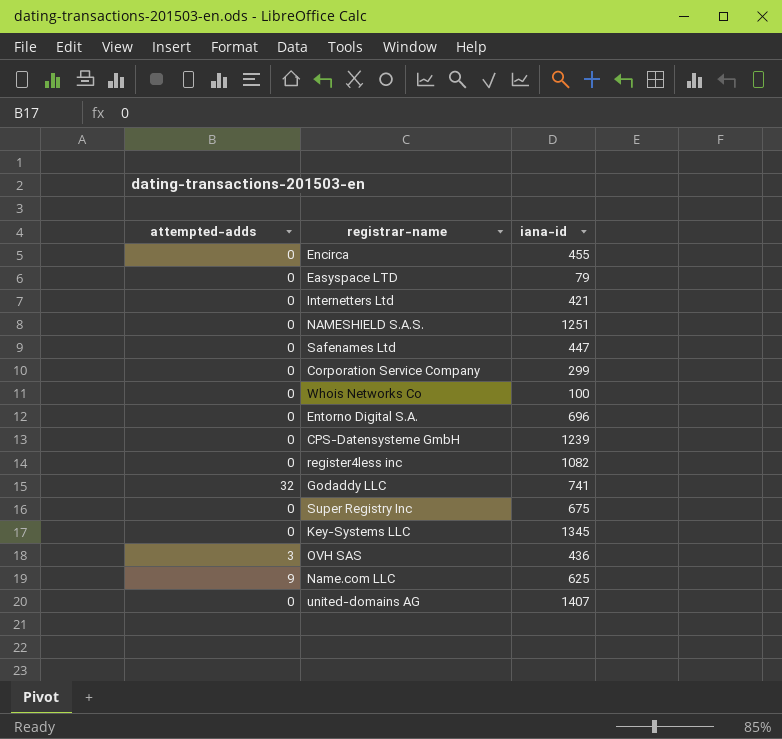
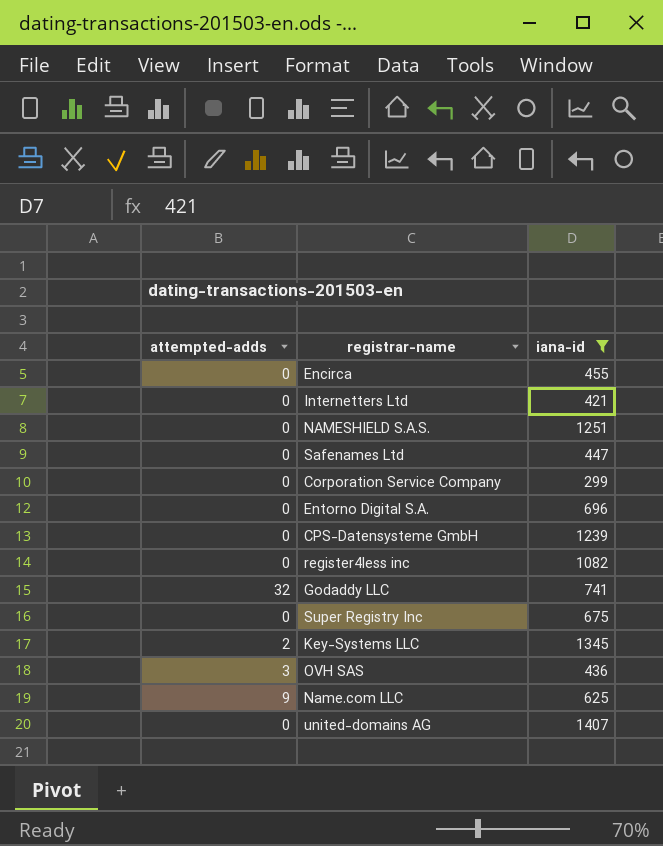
filter: none -> iana-id >= 299
Key-Systems LLC | attempted-adds: 0 -> 2

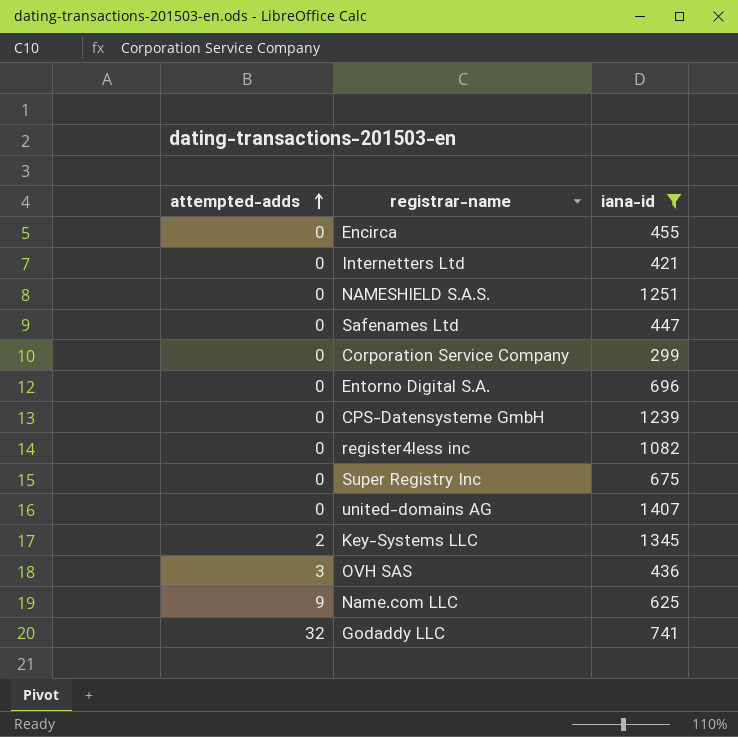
row order: none -> attempted-adds ascending

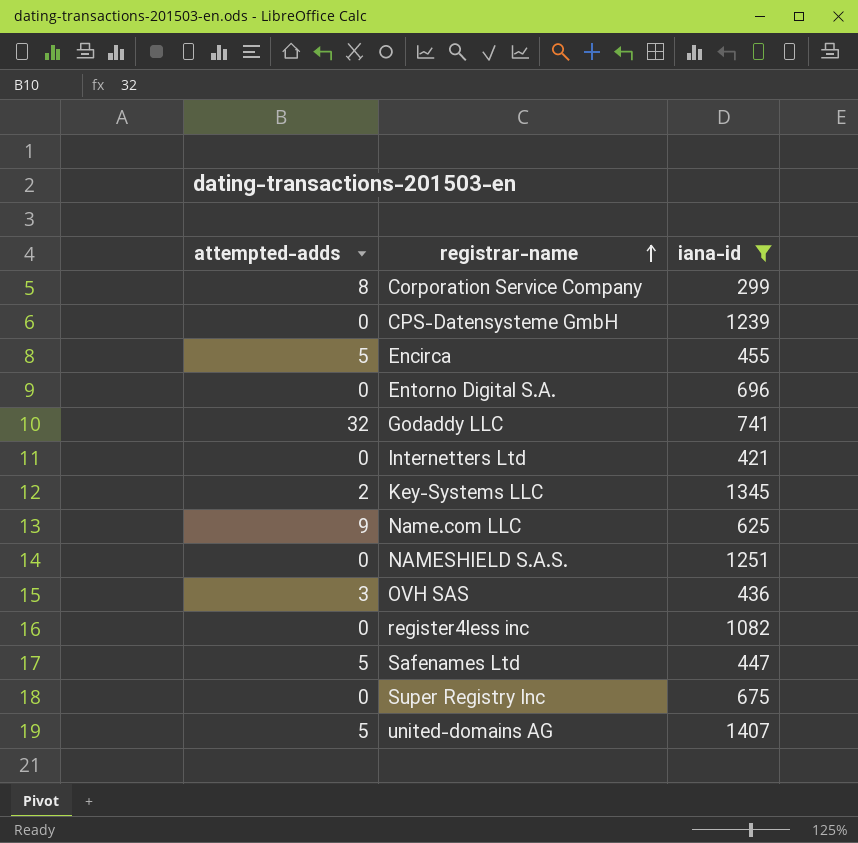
row order: attempted-adds ascending -> registrar-name ascending
Corporation Service Company | attempted-adds: 0 -> 8
Encirca | attempted-adds: 0 -> 5
Safenames Ltd | attempted-adds: 0 -> 5
united-domains AG | attempted-adds: 0 -> 5

